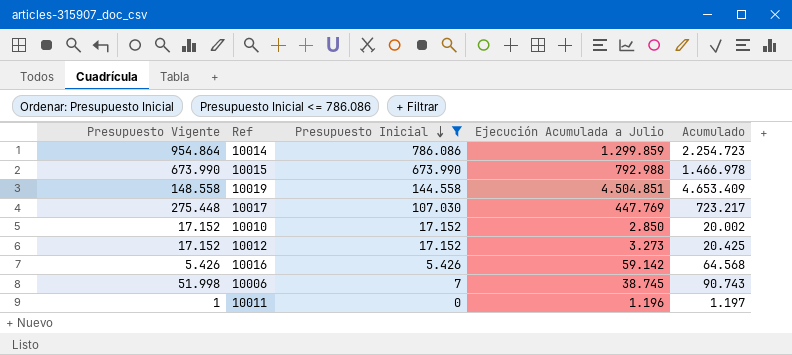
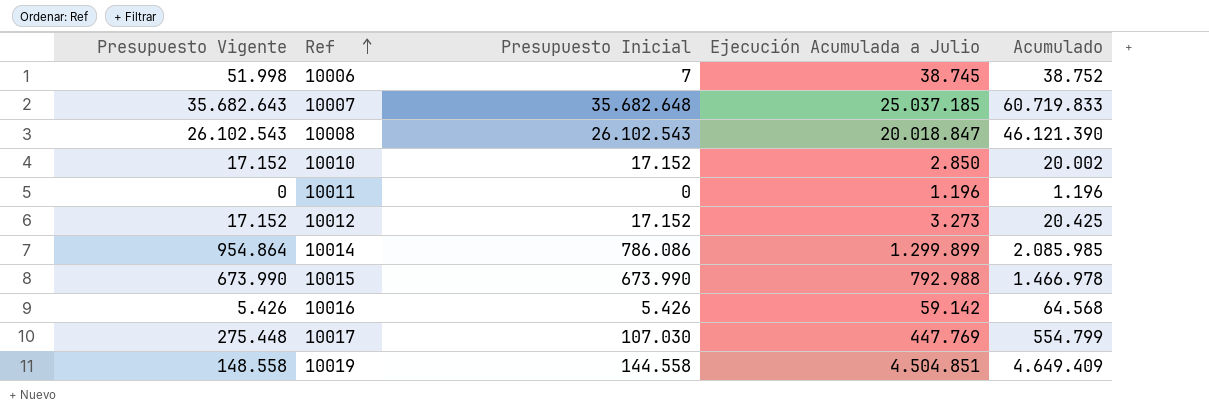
filter: Presupuesto Inicial <= 786.086 -> none
row order: Presupuesto Inicial descending -> Ref ascending
column Acumulado | formula: [Presupuesto Vigente] + [Ejecución Acumulada a Julio] -> [Presupuesto Inicial] + [Ejecución Acumulada a Julio]
10011 | Presupuesto Vigente: 1 -> 0
10014 | Ejecución Acumulada a Julio: 1.299.859 -> 1.299.899

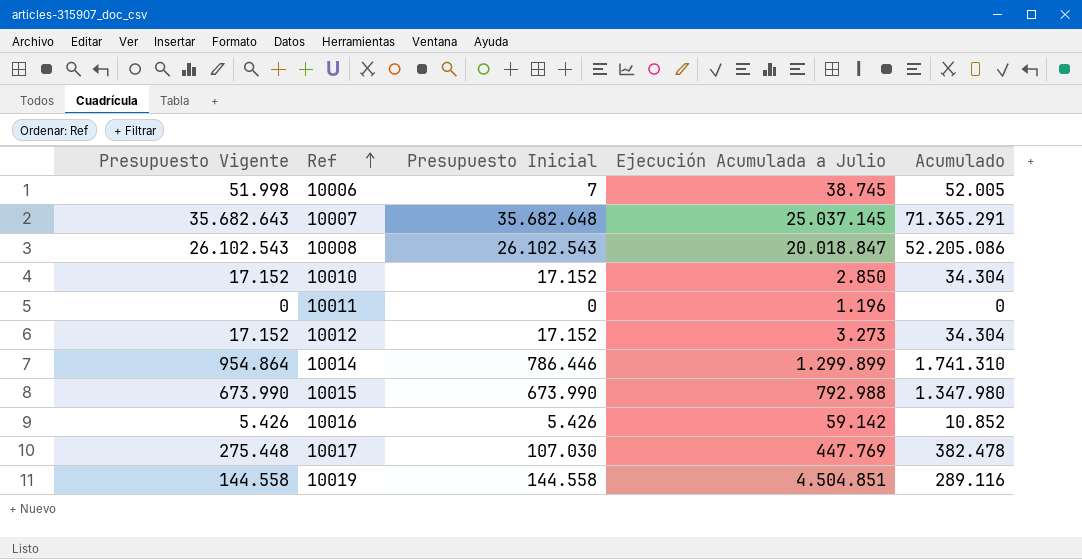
column Acumulado | formula: [Presupuesto Inicial] + [Ejecución Acumulada a Julio] -> [Presupuesto Vigente] + [Presupuesto Inicial]
10007 | Ejecución Acumulada a Julio: 25.037.185 -> 25.037.145
10014 | Presupuesto Inicial: 786.086 -> 786.446
10019 | Presupuesto Vigente: 148.558 -> 144.558

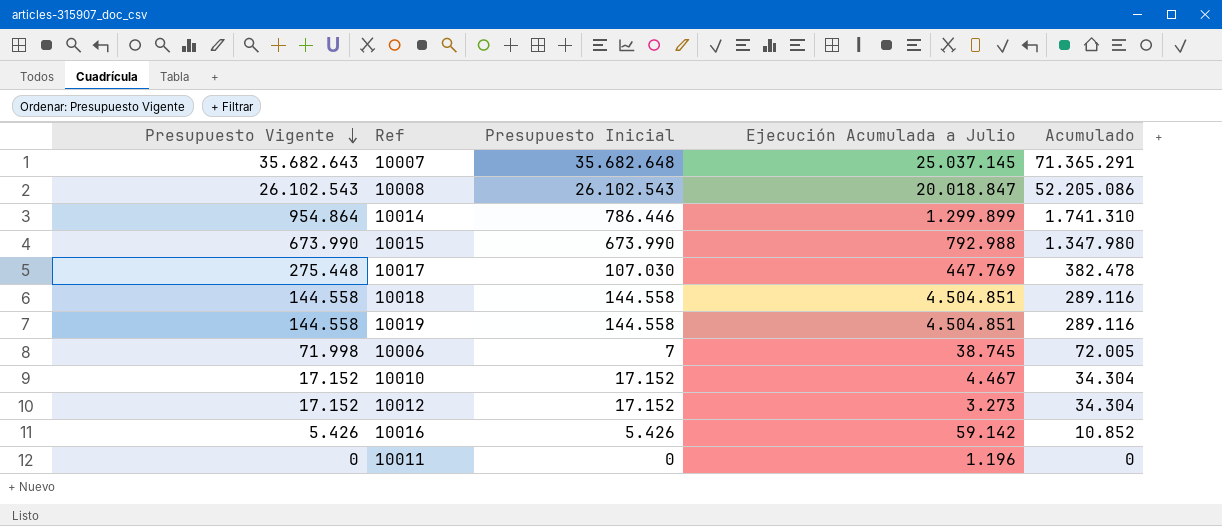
row order: Ref ascending -> Presupuesto Vigente descending
row 10018: none -> 144.558 | 144.558 | 4.504.851 | 289.116
10006 | Presupuesto Vigente: 51.998 -> 71.998
10006 | Acumulado: 52.005 -> 72.005
10010 | Ejecución Acumulada a Julio: 2.850 -> 4.467

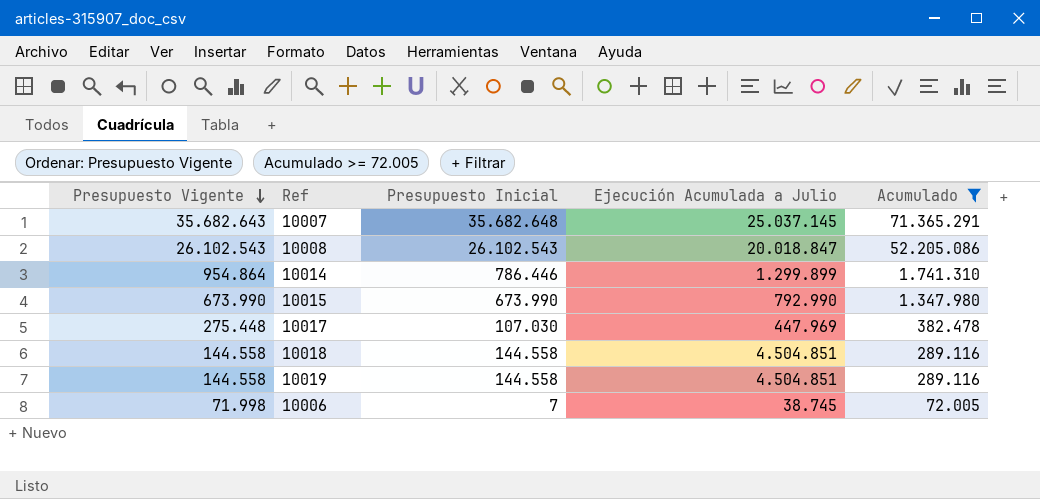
filter: none -> Acumulado >= 72.005
10015 | Ejecución Acumulada a Julio: 792.988 -> 792.990
10017 | Ejecución Acumulada a Julio: 447.769 -> 447.969

